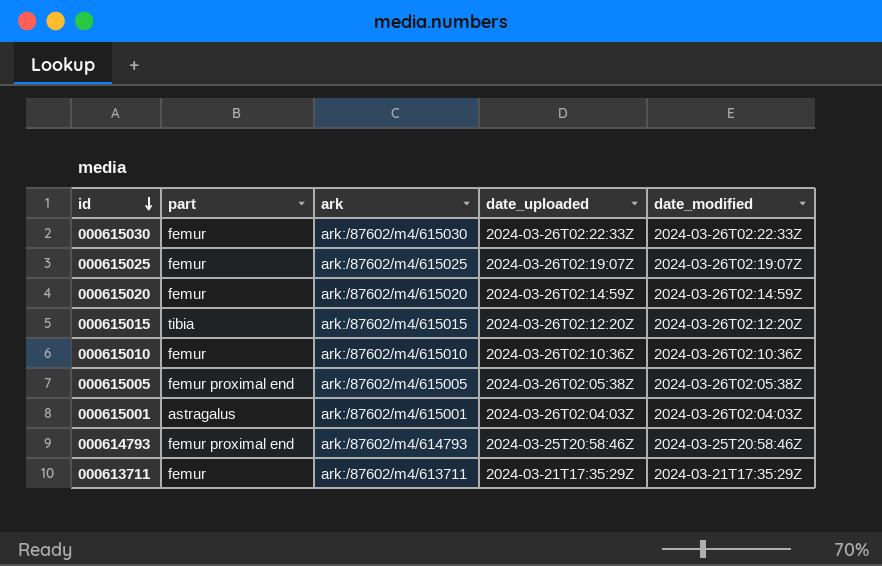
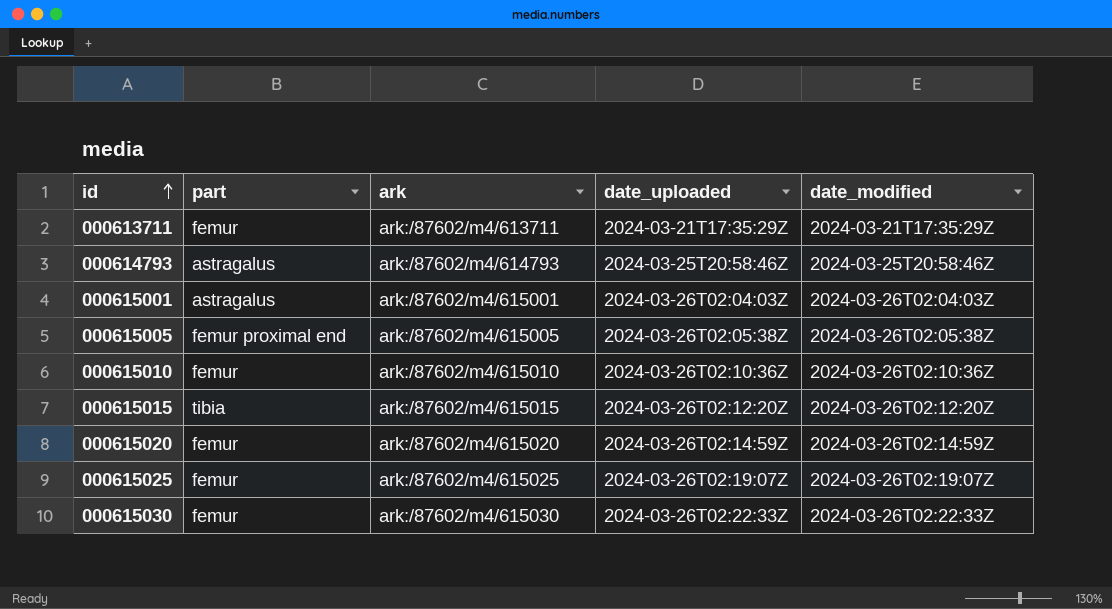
row order: id descending -> id ascending
000614793 | part: femur proximal end -> astragalus

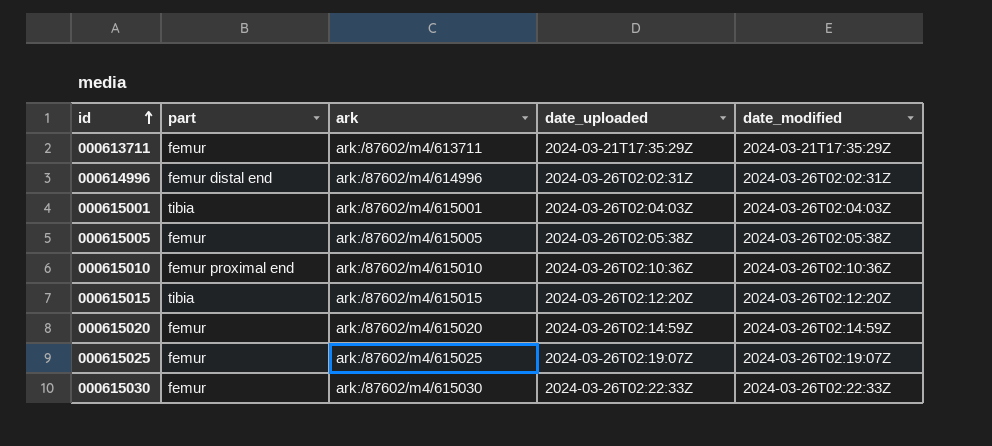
row 000614793: astragalus | ark:/87602/m4/614793 | 2024-03-25T20:58:46Z | 2024-03-25T20:58:46Z -> none
row 000614996: none -> femur distal end | ark:/87602/m4/614996 | 2024-03-26T02:02:31Z | 2024-03-26T02:02:31Z
000615001 | part: astragalus -> tibia
000615005 | part: femur proximal end -> femur
000615010 | part: femur -> femur proximal end

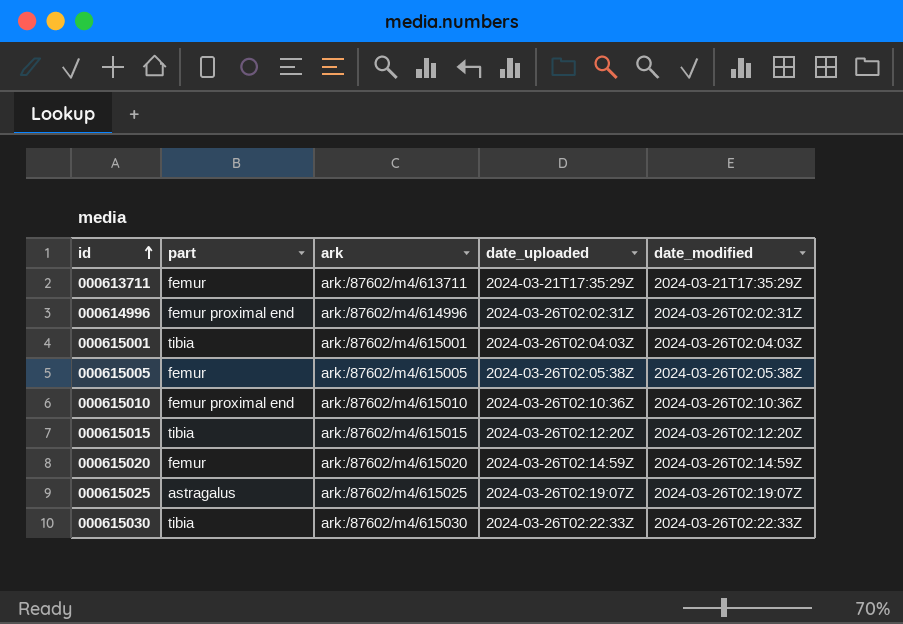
000614996 | part: femur distal end -> femur proximal end
000615025 | part: femur -> astragalus
000615030 | part: femur -> tibia

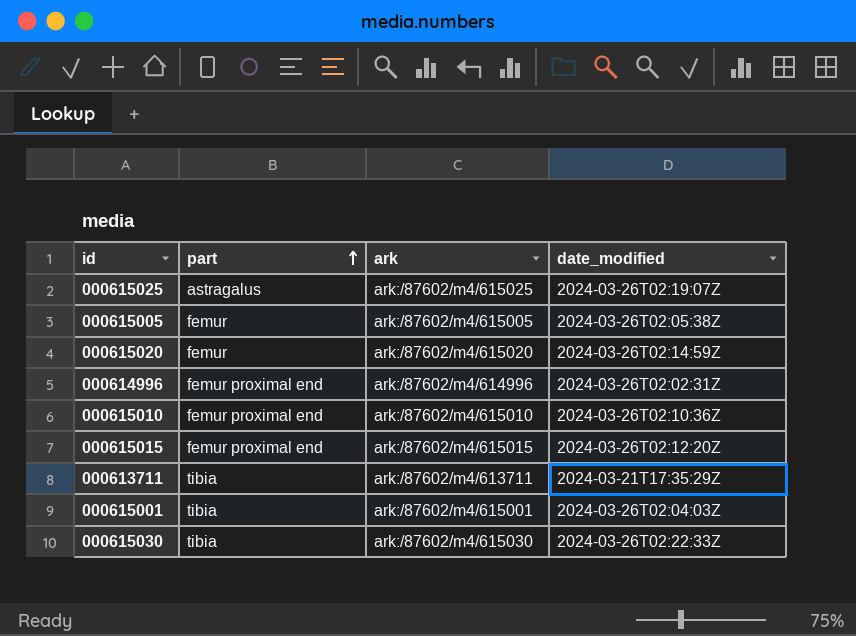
row order: id ascending -> part ascending
column date_uploaded | position: 4 -> none
000615015 | part: tibia -> femur proximal end
000613711 | part: femur -> tibia

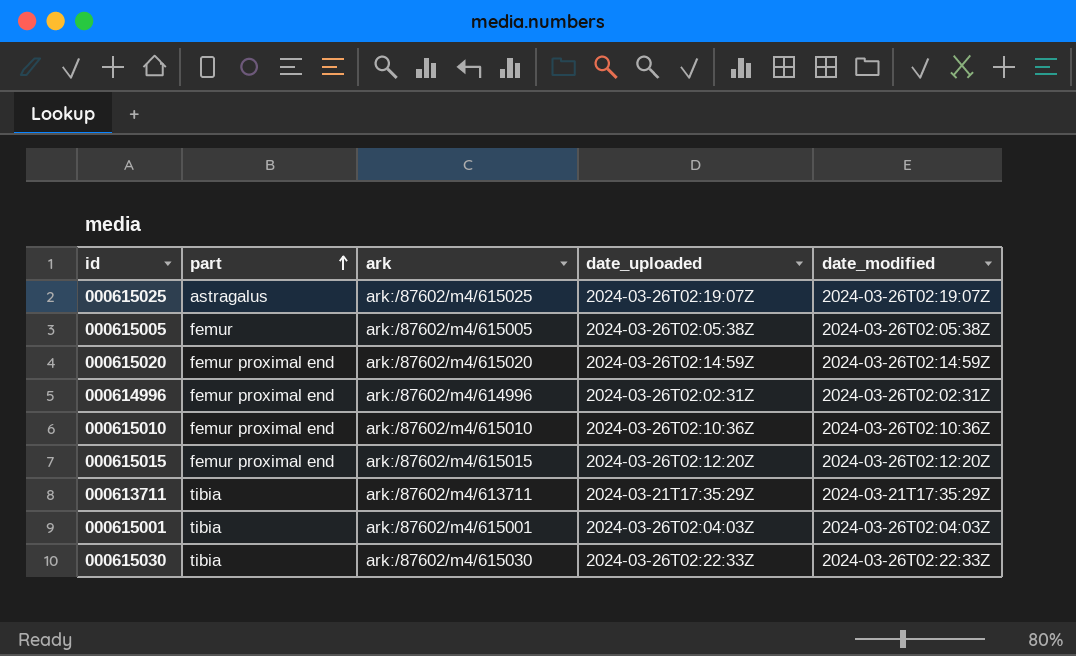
column date_uploaded | position: none -> 4
000615020 | part: femur -> femur proximal end

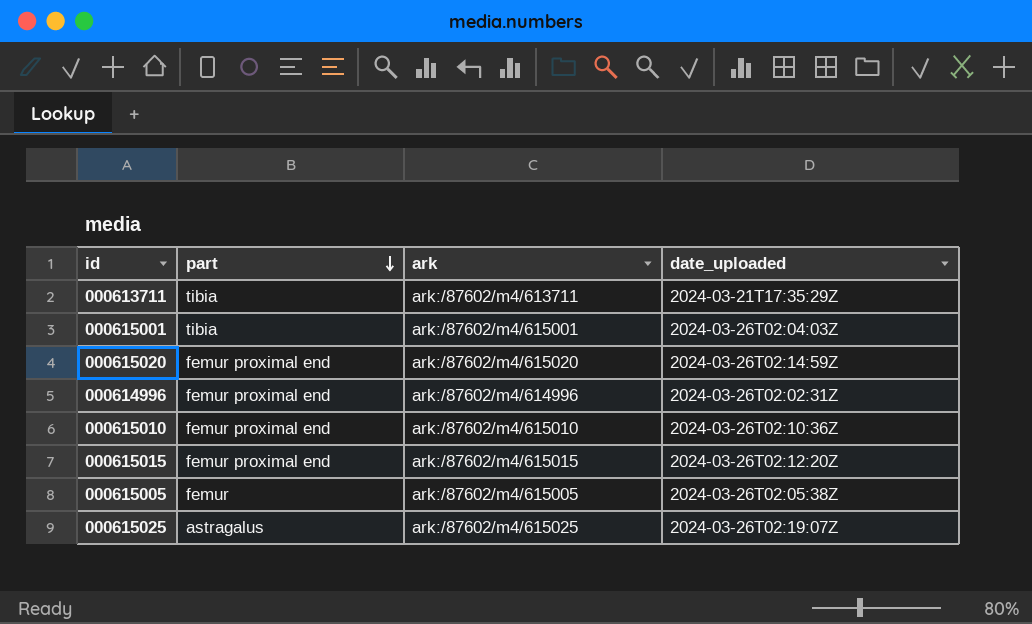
row order: part ascending -> part descending
column date_modified | position: 5 -> none
row 000615030: tibia | ark:/87602/m4/615030 | 2024-03-26T02:22:33Z | 2024-03-26T02:22:33Z -> none

